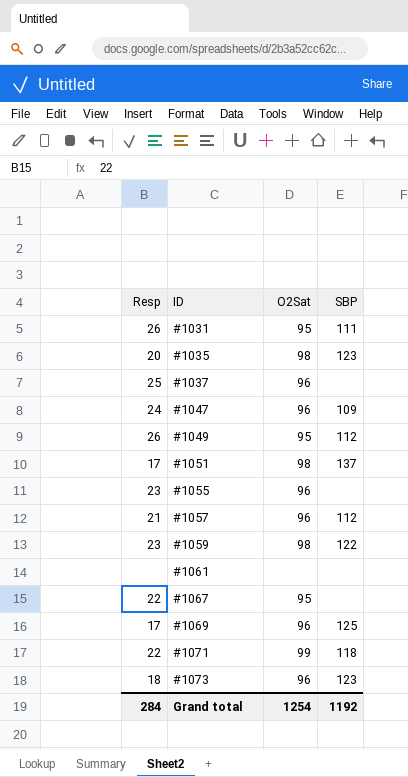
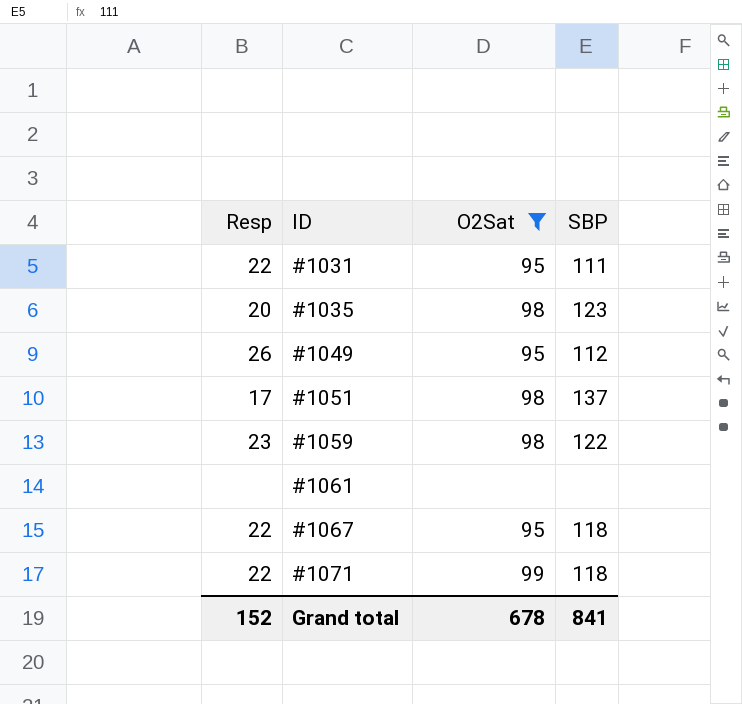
filter: none -> O2Sat != 96
#1031 | Resp: 26 -> 22
#1067 | SBP: none -> 118
Grand total | Resp: 284 -> 152
Grand total | O2Sat: 1254 -> 678
Grand total | SBP: 1192 -> 841

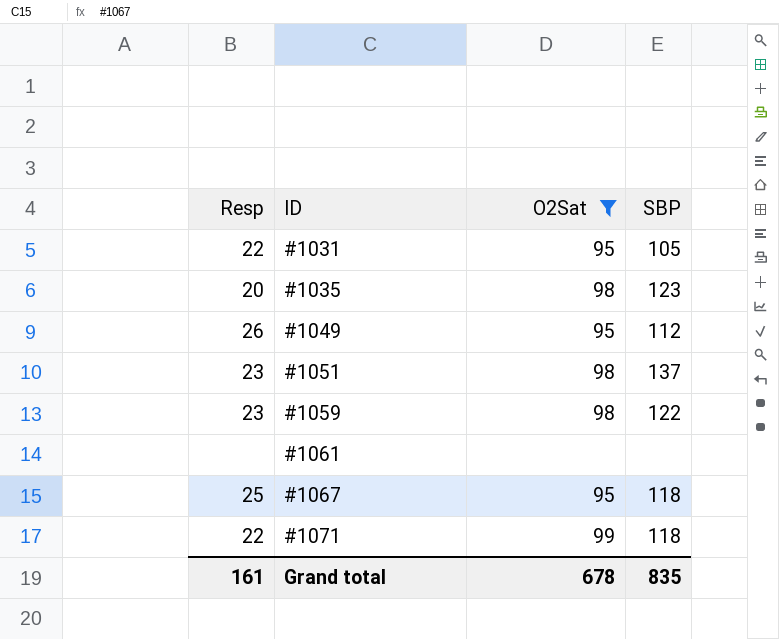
#1031 | SBP: 111 -> 105
#1051 | Resp: 17 -> 23
#1067 | Resp: 22 -> 25
Grand total | Resp: 152 -> 161
Grand total | SBP: 841 -> 835

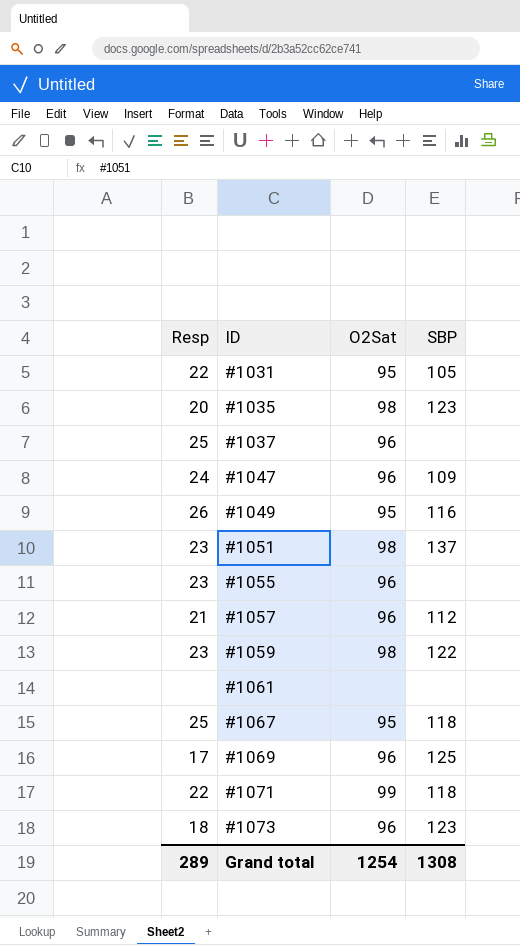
filter: O2Sat != 96 -> none
#1049 | SBP: 112 -> 116
Grand total | Resp: 161 -> 289
Grand total | O2Sat: 678 -> 1254
Grand total | SBP: 835 -> 1308

